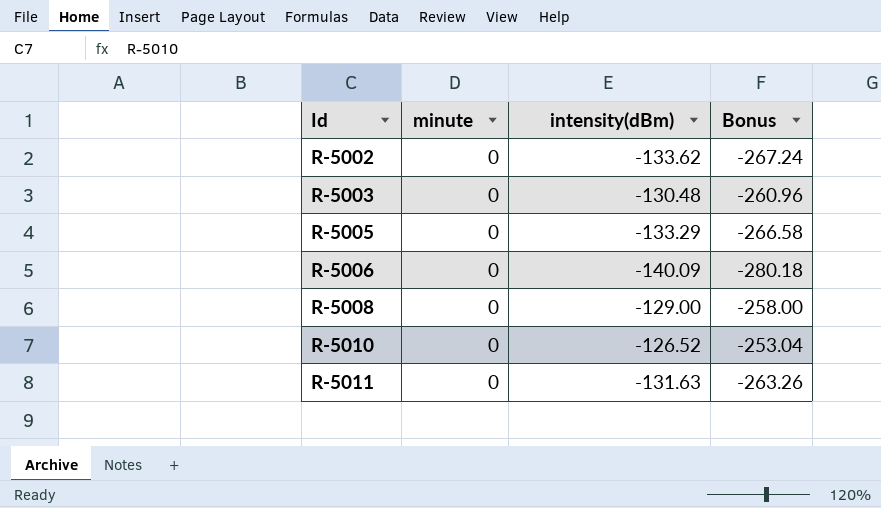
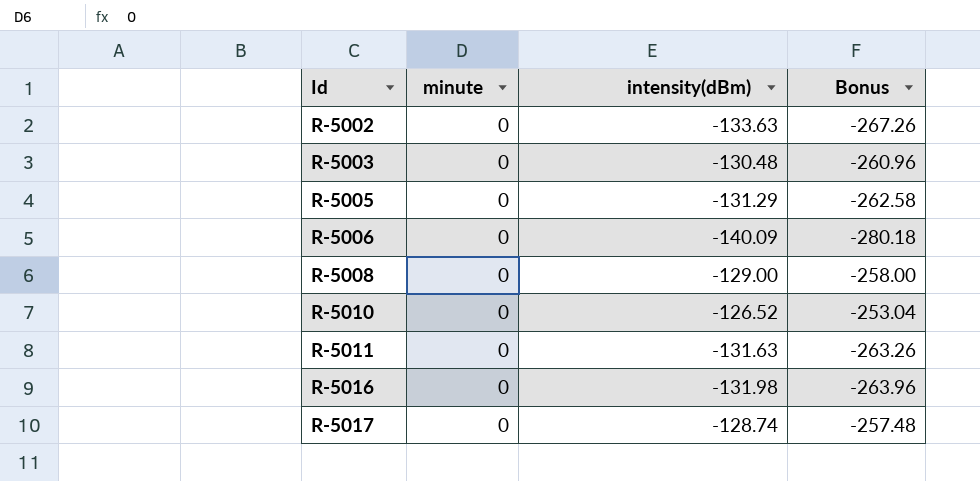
R-5002 | intensity(dBm): -133.62 -> -133.63
R-5002 | Bonus: -267.24 -> -267.26
R-5005 | intensity(dBm): -133.29 -> -131.29
R-5005 | Bonus: -266.58 -> -262.58
row R-5016: none -> 0 | -131.98 | -263.96
row R-5017: none -> 0 | -128.74 | -257.48

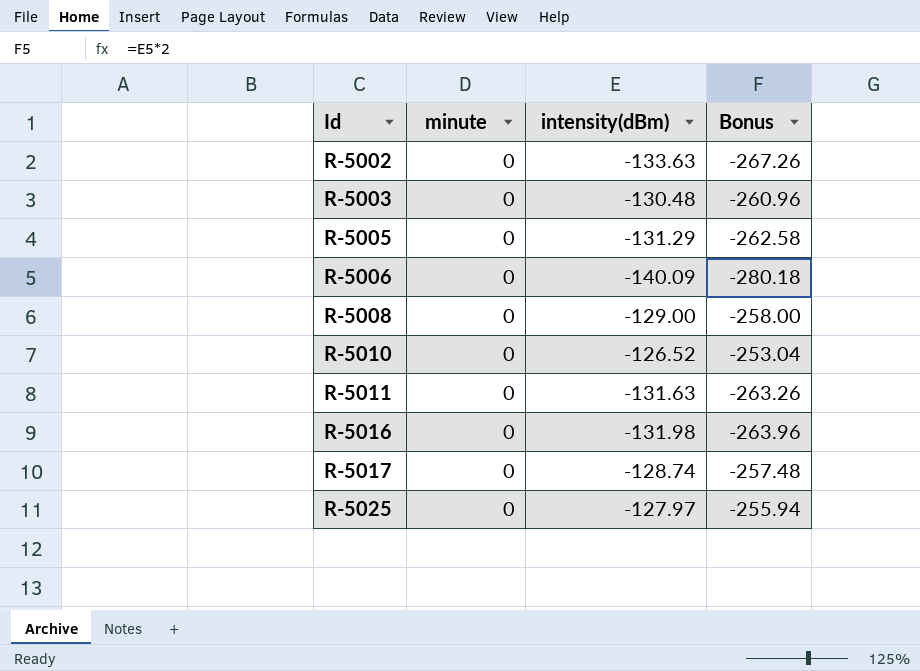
row R-5025: none -> 0 | -127.97 | -255.94

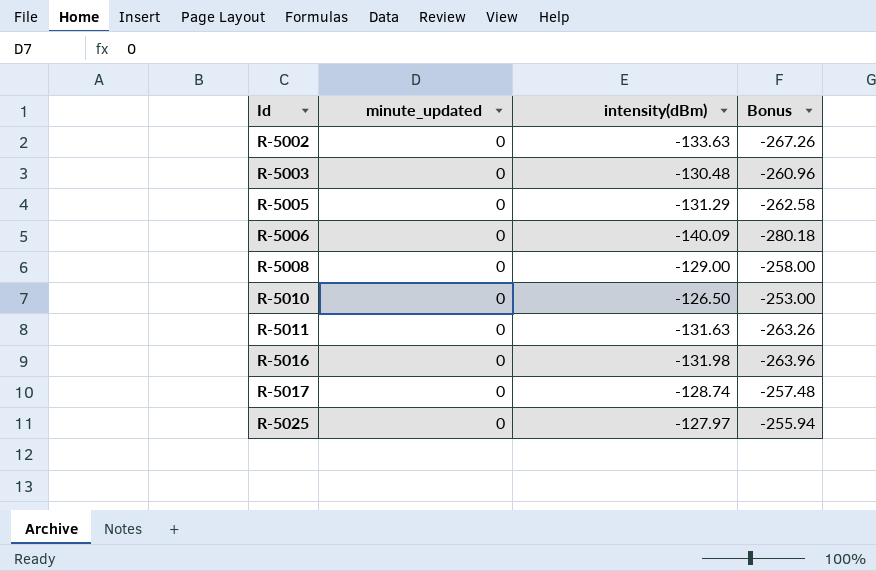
column name: minute -> minute_updated
R-5010 | intensity(dBm): -126.52 -> -126.50
R-5010 | Bonus: -253.04 -> -253.00

